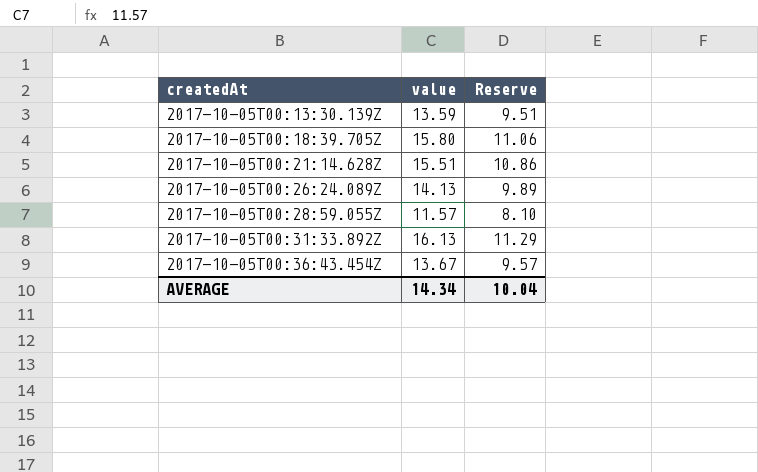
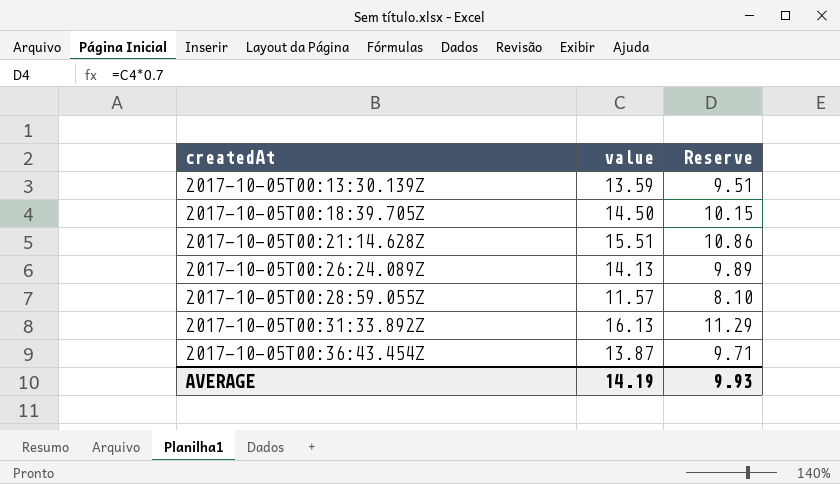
2017-10-05T00:18:39.705Z | value: 15.80 -> 14.50
2017-10-05T00:18:39.705Z | Reserve: 11.06 -> 10.15
2017-10-05T00:36:43.454Z | value: 13.67 -> 13.87
2017-10-05T00:36:43.454Z | Reserve: 9.57 -> 9.71
AVERAGE | value: 14.34 -> 14.19
AVERAGE | Reserve: 10.04 -> 9.93

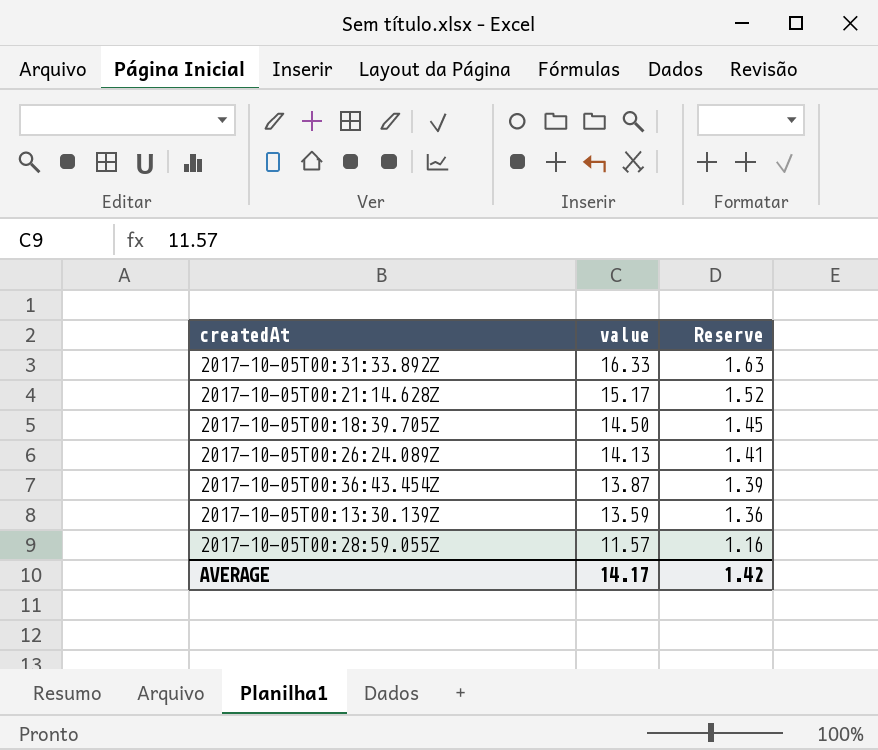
row order: createdAt ascending -> value descending
column Reserve | formula: [value] * 0.7 -> [value] * 0.1
2017-10-05T00:31:33.892Z | value: 16.13 -> 16.33
2017-10-05T00:21:14.628Z | value: 15.51 -> 15.17
AVERAGE | value: 14.19 -> 14.17
AVERAGE | Reserve: 9.93 -> 1.42

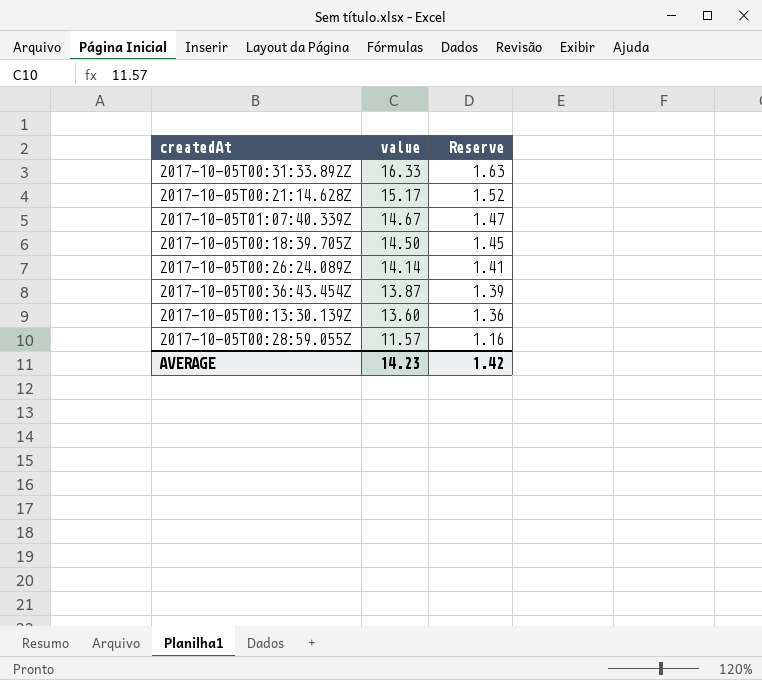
row 2017-10-05T01:07:40.339Z: none -> 14.67 | 1.47
2017-10-05T00:26:24.089Z | value: 14.13 -> 14.14
2017-10-05T00:13:30.139Z | value: 13.59 -> 13.60
AVERAGE | value: 14.17 -> 14.23

